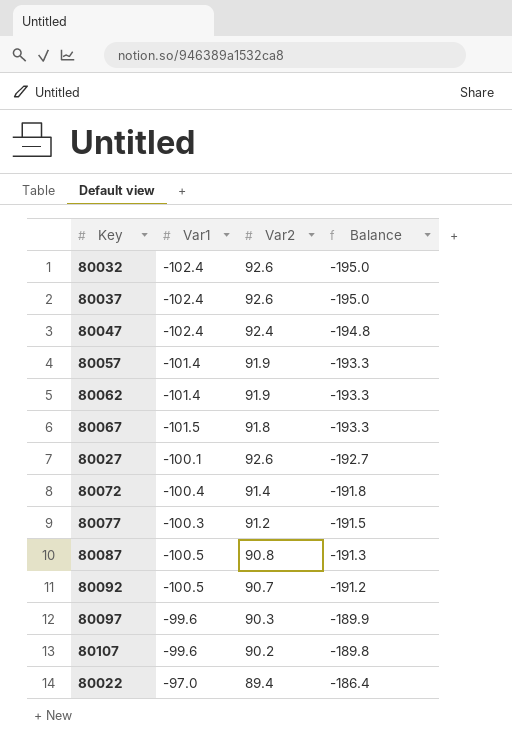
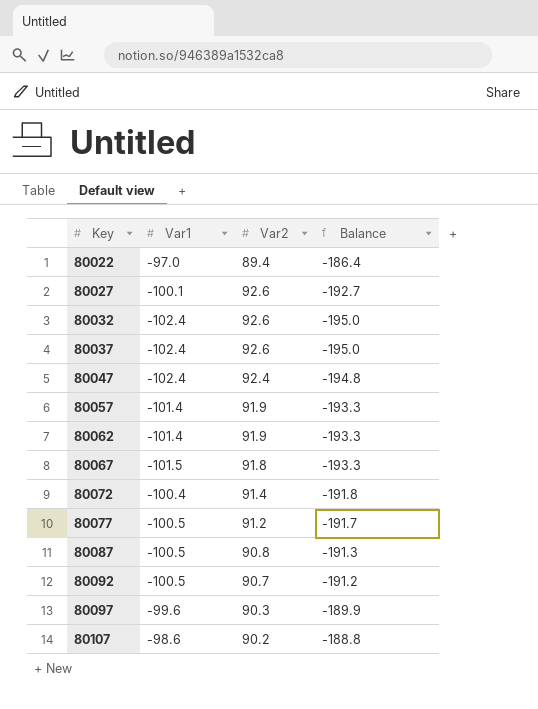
row order: Balance ascending -> Key ascending
80077 | Var1: -100.3 -> -100.5
80077 | Balance: -191.5 -> -191.7
80107 | Var1: -99.6 -> -98.6
80107 | Balance: -189.8 -> -188.8

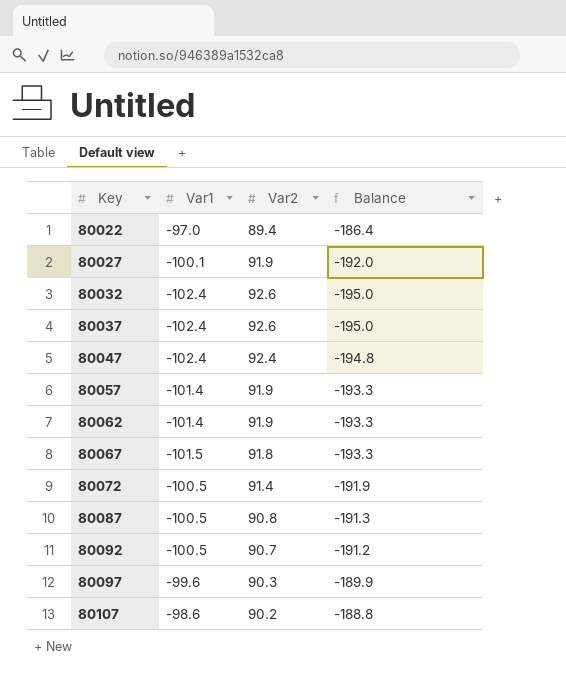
row 80077: -100.5 | 91.2 | -191.7 -> none
80027 | Var2: 92.6 -> 91.9
80027 | Balance: -192.7 -> -192.0
80072 | Var1: -100.4 -> -100.5
80072 | Balance: -191.8 -> -191.9

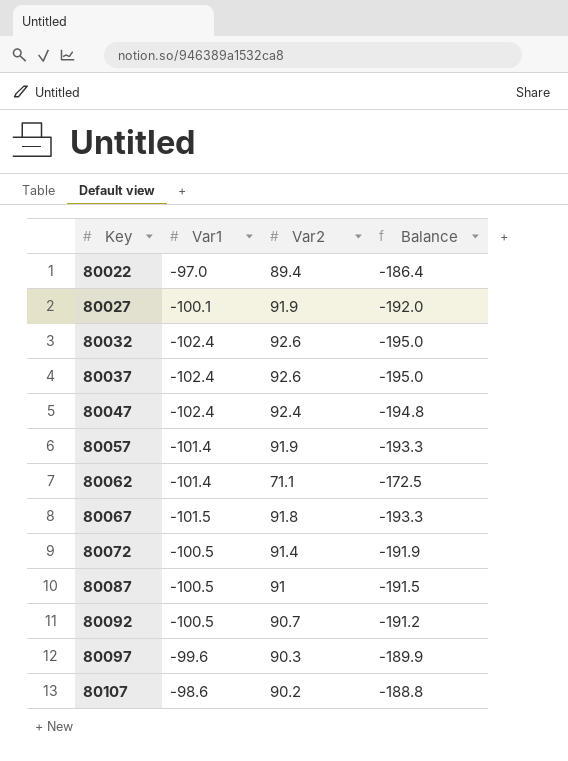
80062 | Var2: 91.9 -> 71.1
80062 | Balance: -193.3 -> -172.5
80087 | Var2: 90.8 -> 91
80087 | Balance: -191.3 -> -191.5

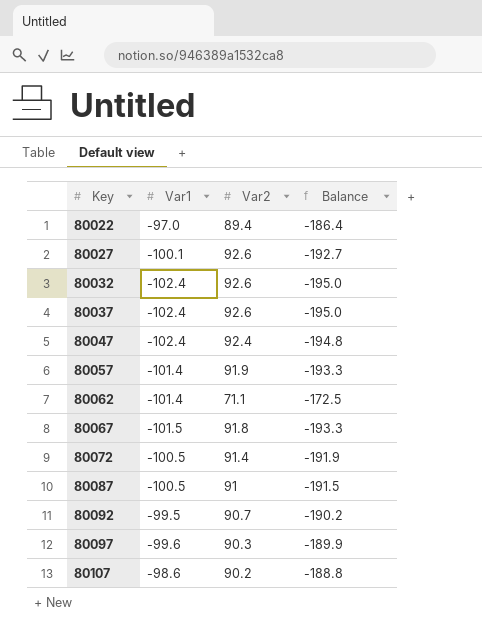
80027 | Var2: 91.9 -> 92.6
80027 | Balance: -192.0 -> -192.7
80092 | Var1: -100.5 -> -99.5
80092 | Balance: -191.2 -> -190.2

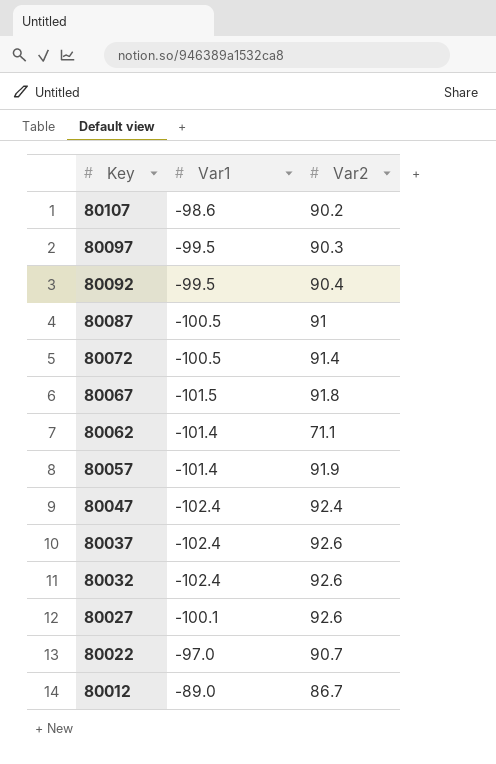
row order: Key ascending -> Key descending
column Balance | formula: [Var1] - [Var2] -> none
80097 | Var1: -99.6 -> -99.5
80092 | Var2: 90.7 -> 90.4
80022 | Var2: 89.4 -> 90.7
row 80012: none -> -89.0 | 86.7

